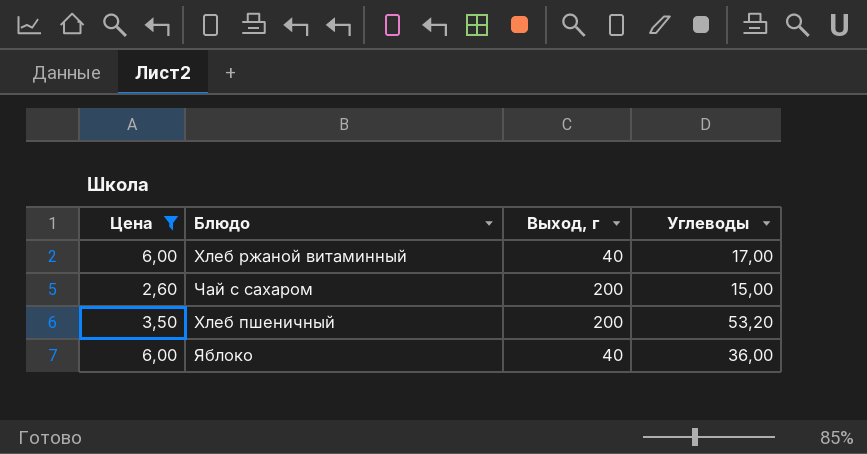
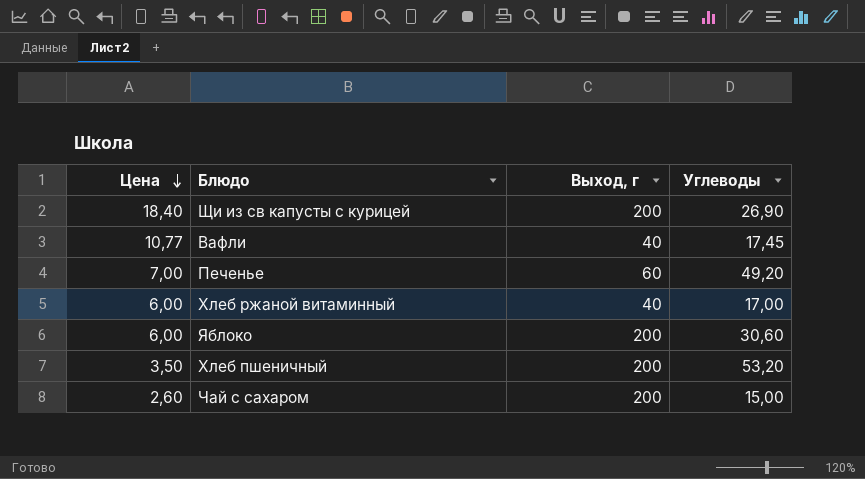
filter: Цена <= 6,00 -> none
row order: none -> Цена descending
Яблоко | Выход, г: 40 -> 200
Яблоко | Углеводы: 36,00 -> 30,60

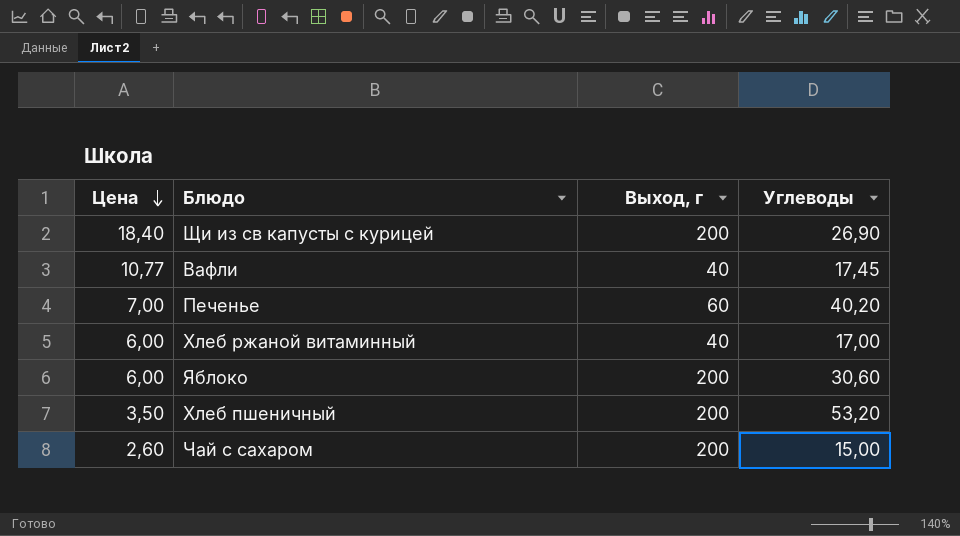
Печенье | Углеводы: 49,20 -> 40,20

